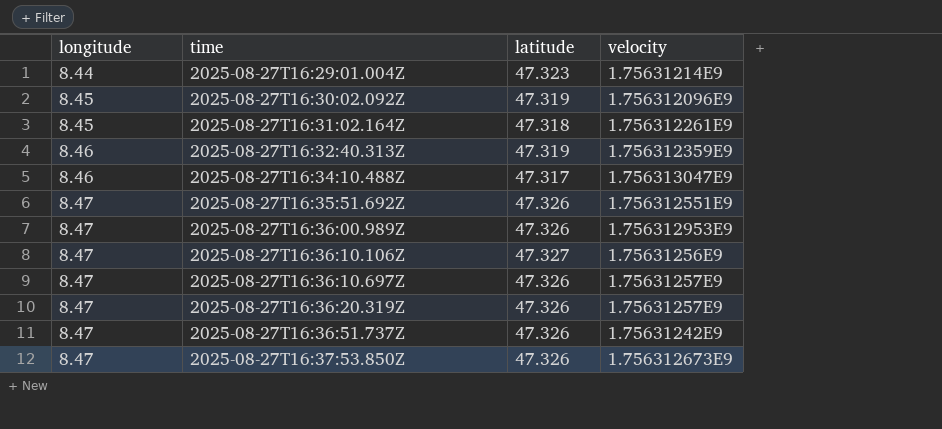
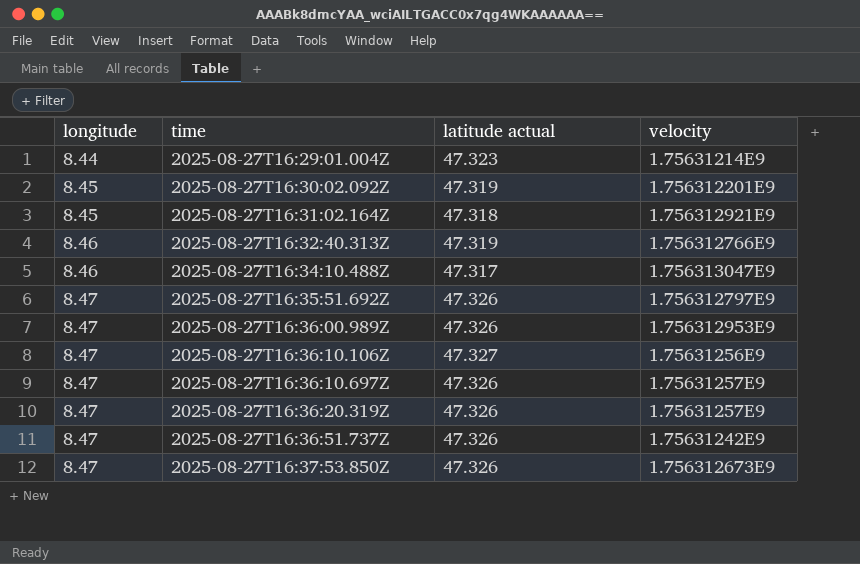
column name: latitude -> latitude actual
2025-08-27T16:30:02.092Z | velocity: 1.756312096E9 -> 1.756312201E9
2025-08-27T16:31:02.164Z | velocity: 1.756312261E9 -> 1.756312921E9
2025-08-27T16:32:40.313Z | velocity: 1.756312359E9 -> 1.756312766E9
2025-08-27T16:35:51.692Z | velocity: 1.756312551E9 -> 1.756312797E9

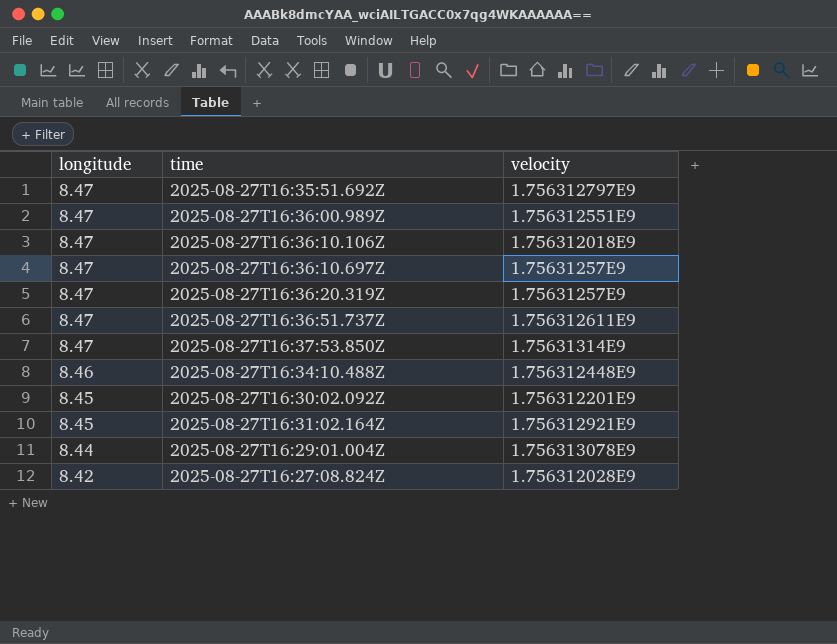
row order: longitude ascending -> longitude descending
column latitude actual | position: 3 -> none
row 2025-08-27T16:32:40.313Z: 8.46 | 47.319 | 1.756312766E9 -> none
2025-08-27T16:36:00.989Z | velocity: 1.756312953E9 -> 1.756312551E9
2025-08-27T16:36:10.106Z | velocity: 1.75631256E9 -> 1.756312018E9
2025-08-27T16:36:51.737Z | velocity: 1.75631242E9 -> 1.756312611E9
2025-08-27T16:37:53.850Z | velocity: 1.756312673E9 -> 1.75631314E9
2025-08-27T16:34:10.488Z | velocity: 1.756313047E9 -> 1.756312448E9
2025-08-27T16:29:01.004Z | velocity: 1.75631214E9 -> 1.756313078E9
row 2025-08-27T16:27:08.824Z: none -> 8.42 | 1.756312028E9

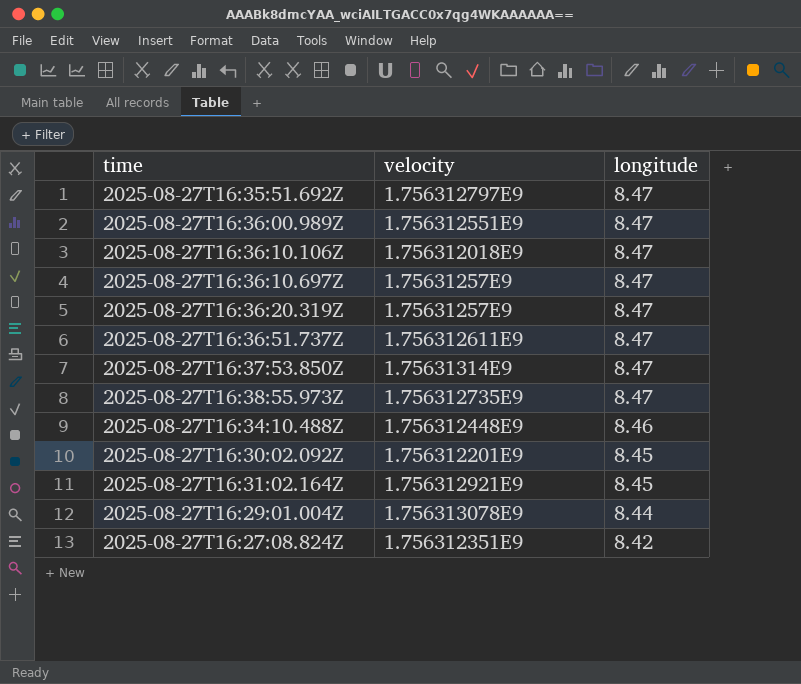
column longitude | position: 1 -> 3
row 2025-08-27T16:38:55.973Z: none -> 1.756312735E9 | 8.47
2025-08-27T16:27:08.824Z | velocity: 1.756312028E9 -> 1.756312351E9

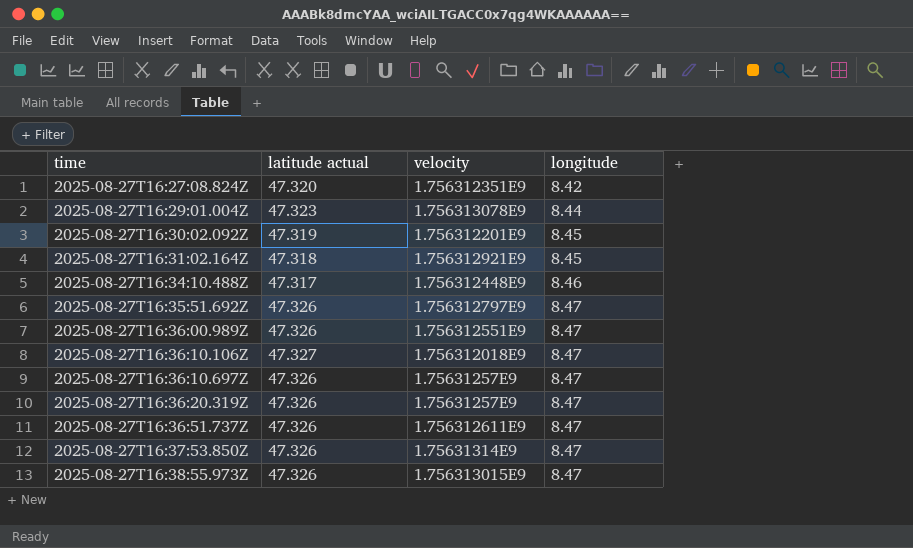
row order: longitude descending -> time ascending
column latitude actual | position: none -> 2
2025-08-27T16:38:55.973Z | velocity: 1.756312735E9 -> 1.756313015E9

